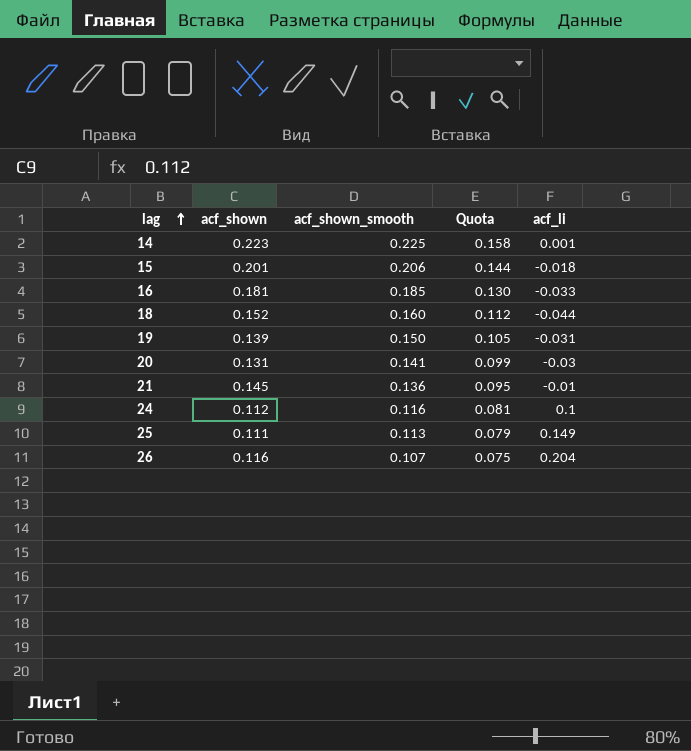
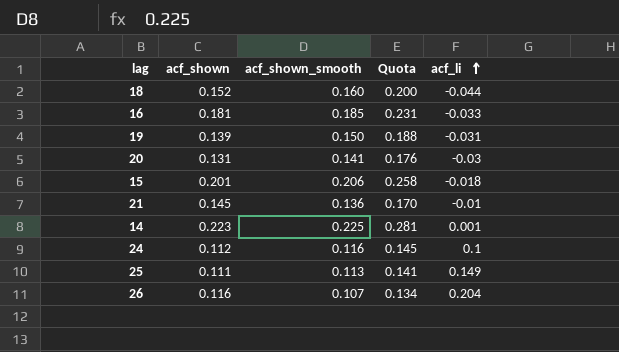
row order: lag ascending -> acf_li ascending
column Quota | formula: [acf_shown_smooth] * 0.7 -> [acf_shown_smooth] * 1.25

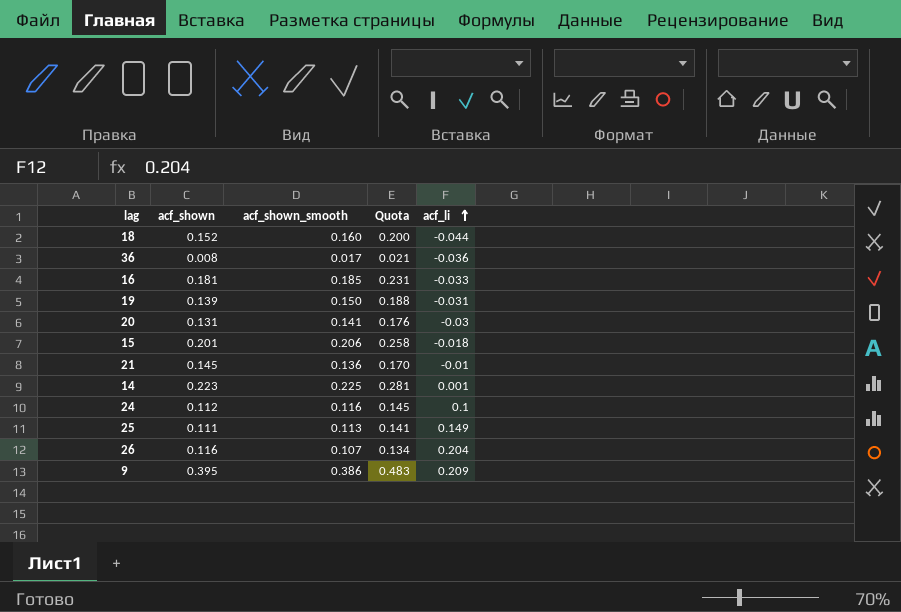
row 36: none -> 0.008 | 0.017 | 0.021 | -0.036
row 9: none -> 0.395 | 0.386 | 0.483 | 0.209

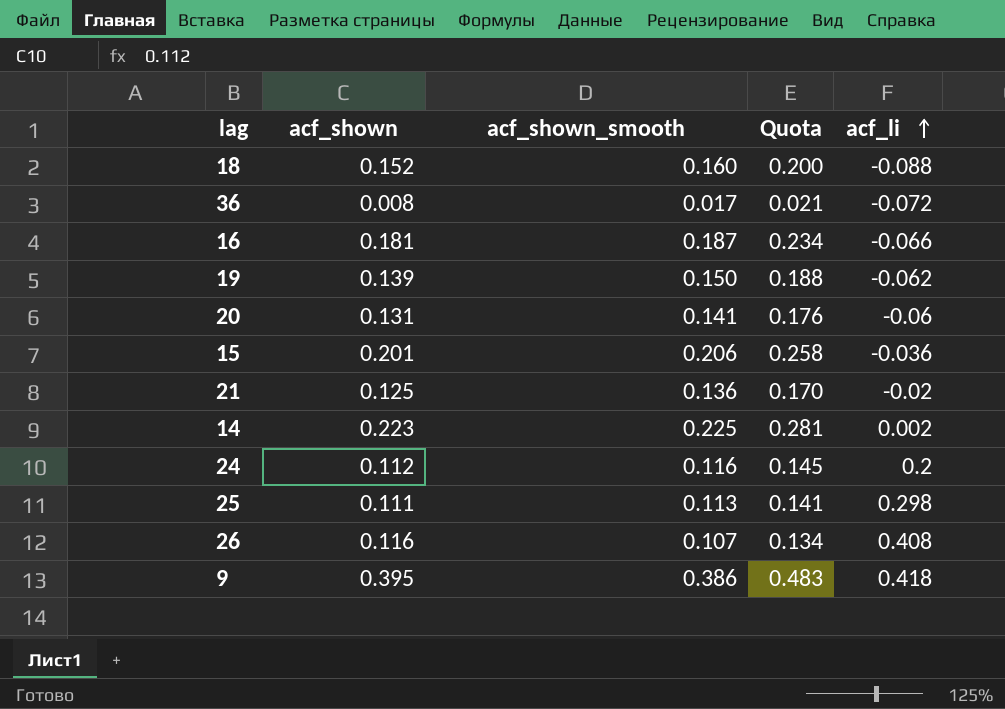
18 | acf_li: -0.044 -> -0.088
36 | acf_li: -0.036 -> -0.072
16 | acf_shown_smooth: 0.185 -> 0.187
16 | Quota: 0.231 -> 0.234
16 | acf_li: -0.033 -> -0.066
19 | acf_li: -0.031 -> -0.062
20 | acf_li: -0.03 -> -0.06
15 | acf_li: -0.018 -> -0.036
21 | acf_shown: 0.145 -> 0.125
21 | acf_li: -0.01 -> -0.02
14 | acf_li: 0.001 -> 0.002
24 | acf_li: 0.1 -> 0.2
25 | acf_li: 0.149 -> 0.298
26 | acf_li: 0.204 -> 0.408
9 | acf_li: 0.209 -> 0.418

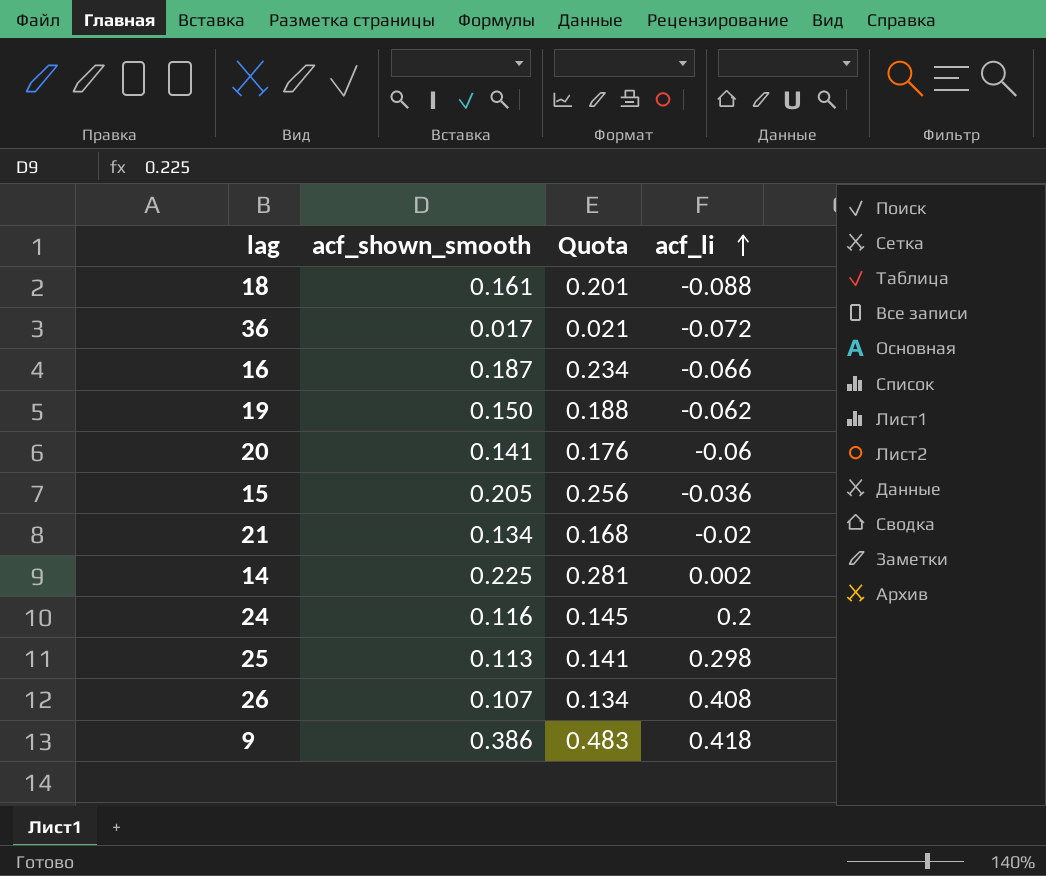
column acf_shown | position: 2 -> none
18 | acf_shown_smooth: 0.160 -> 0.161
18 | Quota: 0.200 -> 0.201
15 | acf_shown_smooth: 0.206 -> 0.205
15 | Quota: 0.258 -> 0.256
21 | acf_shown_smooth: 0.136 -> 0.134
21 | Quota: 0.170 -> 0.168

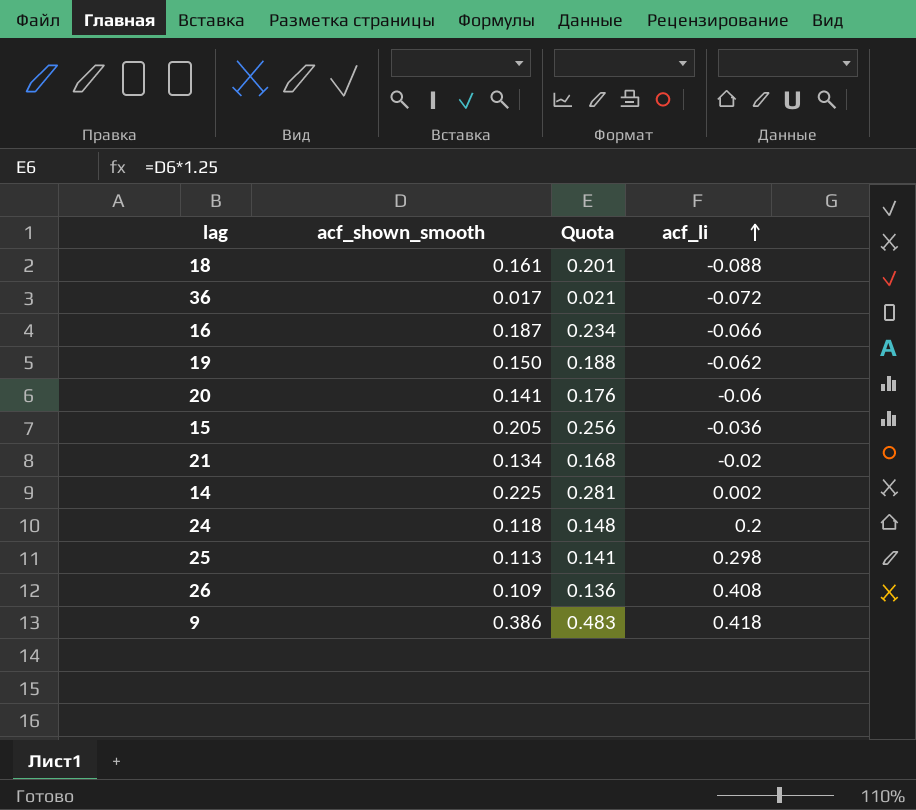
24 | acf_shown_smooth: 0.116 -> 0.118
24 | Quota: 0.145 -> 0.148
26 | acf_shown_smooth: 0.107 -> 0.109
26 | Quota: 0.134 -> 0.136

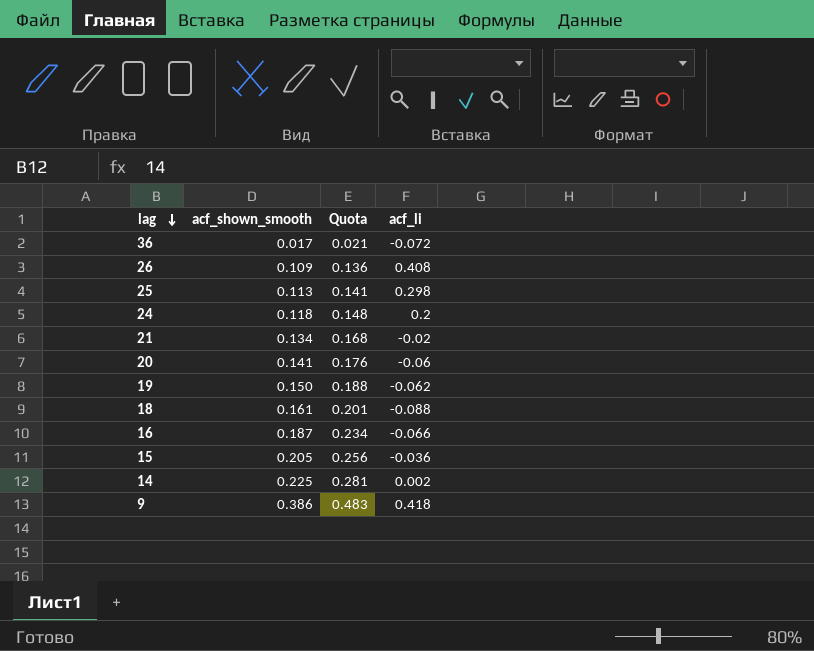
row order: acf_li ascending -> lag descending

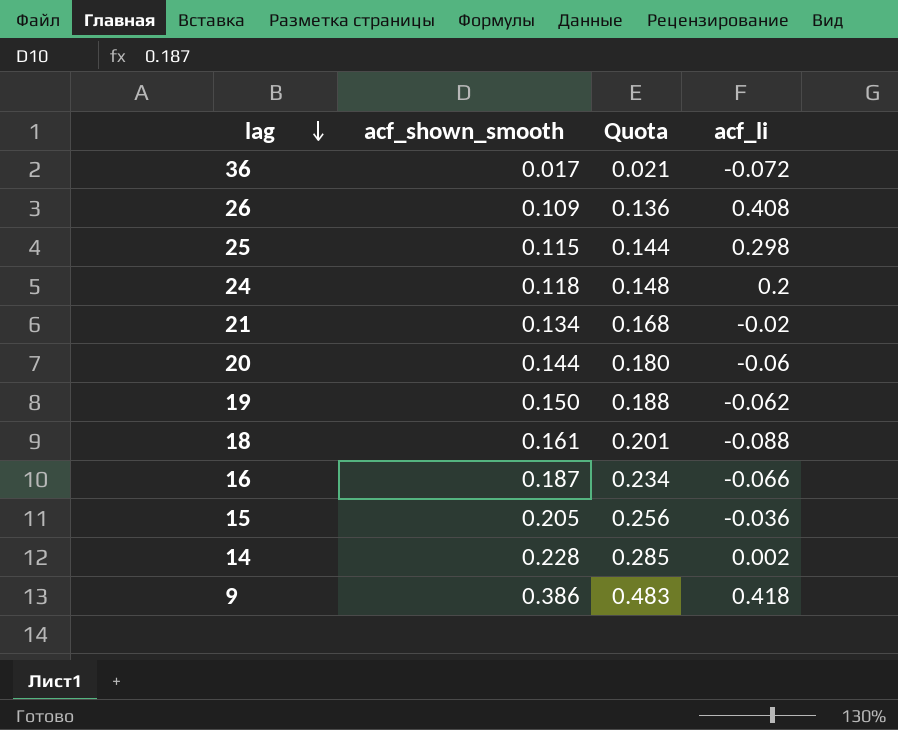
25 | acf_shown_smooth: 0.113 -> 0.115
25 | Quota: 0.141 -> 0.144
20 | acf_shown_smooth: 0.141 -> 0.144
20 | Quota: 0.176 -> 0.180
14 | acf_shown_smooth: 0.225 -> 0.228
14 | Quota: 0.281 -> 0.285

